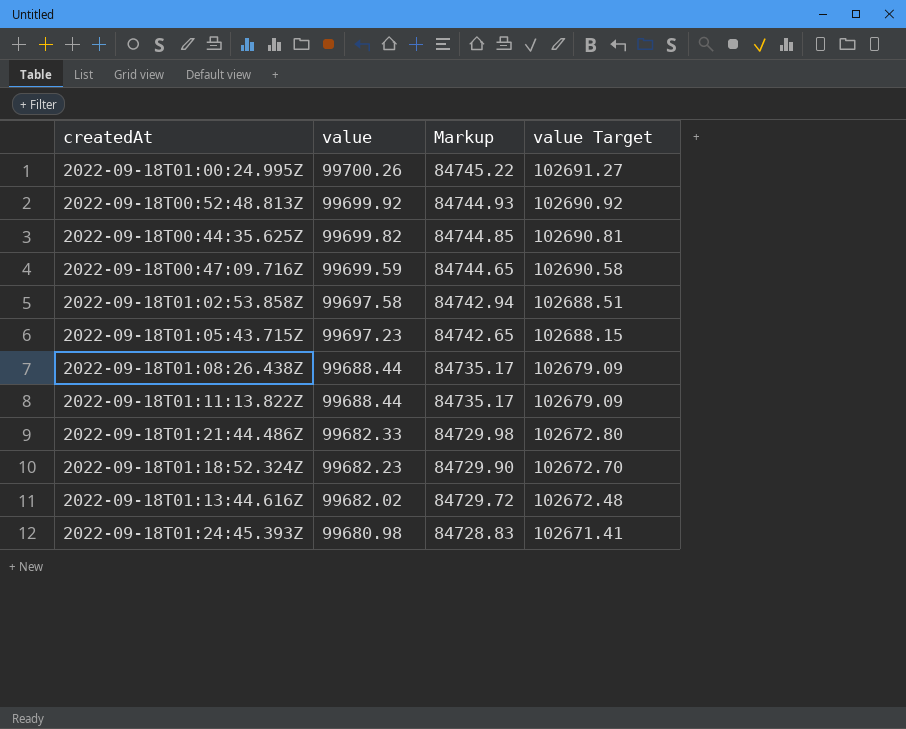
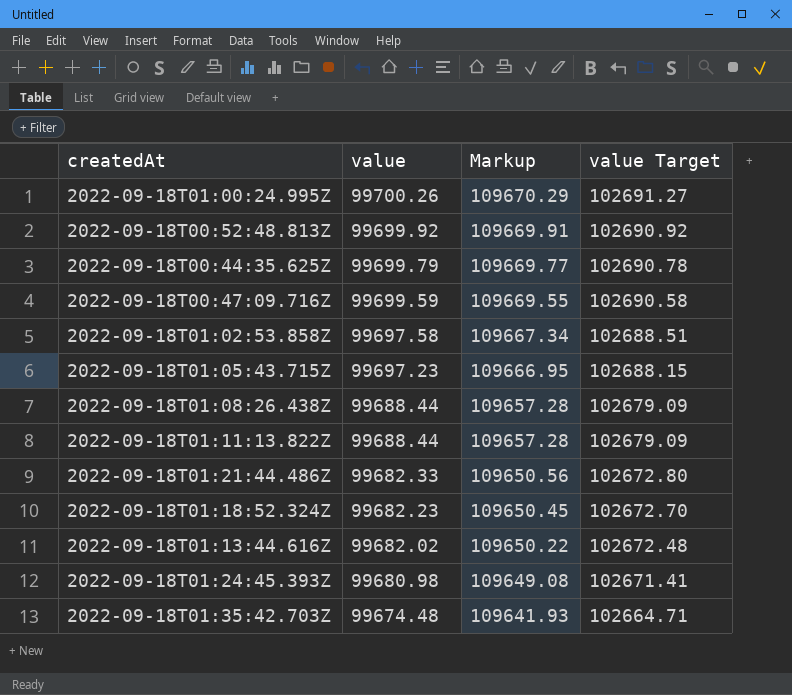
column Markup | formula: [value] * 0.85 -> [value] * 1.1
2022-09-18T00:44:35.625Z | value: 99699.82 -> 99699.79
2022-09-18T00:44:35.625Z | value Target: 102690.81 -> 102690.78
row 2022-09-18T01:35:42.703Z: none -> 99674.48 | 109641.93 | 102664.71

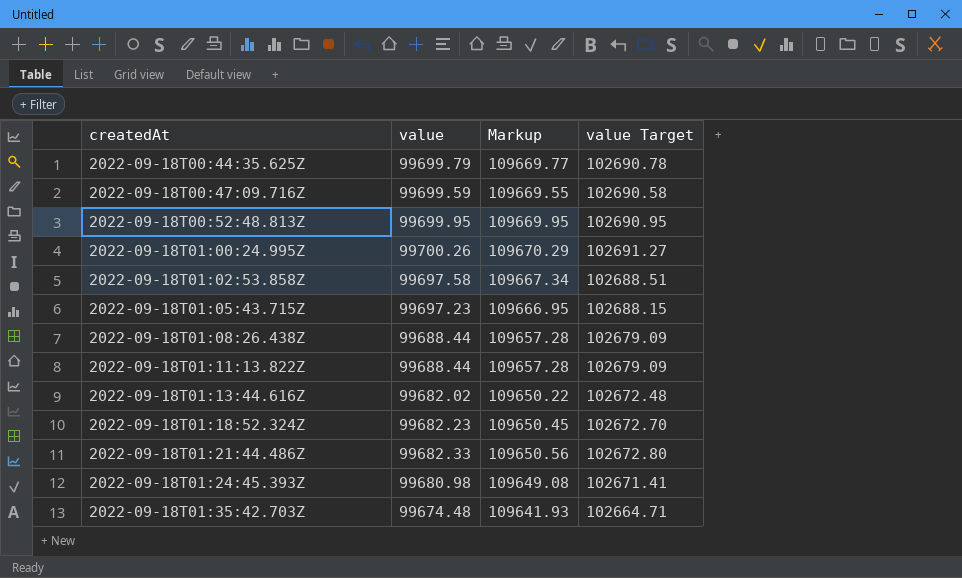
row order: value descending -> createdAt ascending
2022-09-18T00:52:48.813Z | value: 99699.92 -> 99699.95
2022-09-18T00:52:48.813Z | Markup: 109669.91 -> 109669.95
2022-09-18T00:52:48.813Z | value Target: 102690.92 -> 102690.95

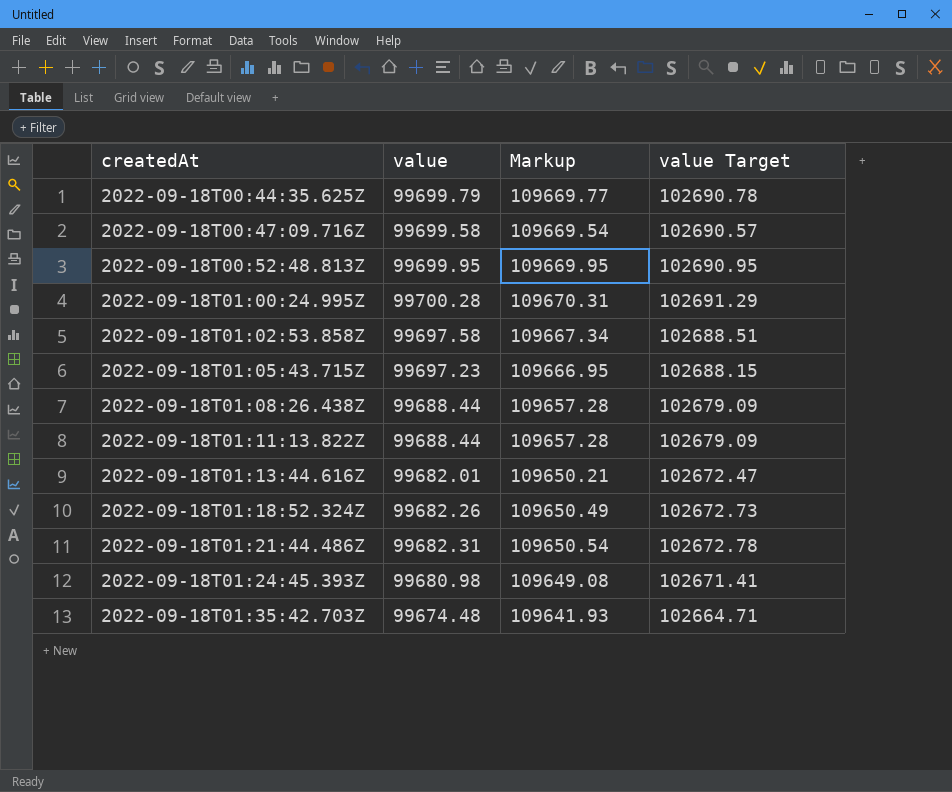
2022-09-18T00:47:09.716Z | value: 99699.59 -> 99699.58
2022-09-18T00:47:09.716Z | Markup: 109669.55 -> 109669.54
2022-09-18T00:47:09.716Z | value Target: 102690.58 -> 102690.57
2022-09-18T01:00:24.995Z | value: 99700.26 -> 99700.28
2022-09-18T01:00:24.995Z | Markup: 109670.29 -> 109670.31
2022-09-18T01:00:24.995Z | value Target: 102691.27 -> 102691.29
2022-09-18T01:13:44.616Z | value: 99682.02 -> 99682.01
2022-09-18T01:13:44.616Z | Markup: 109650.22 -> 109650.21
2022-09-18T01:13:44.616Z | value Target: 102672.48 -> 102672.47
2022-09-18T01:18:52.324Z | value: 99682.23 -> 99682.26
2022-09-18T01:18:52.324Z | Markup: 109650.45 -> 109650.49
2022-09-18T01:18:52.324Z | value Target: 102672.70 -> 102672.73
2022-09-18T01:21:44.486Z | value: 99682.33 -> 99682.31
2022-09-18T01:21:44.486Z | Markup: 109650.56 -> 109650.54
2022-09-18T01:21:44.486Z | value Target: 102672.80 -> 102672.78

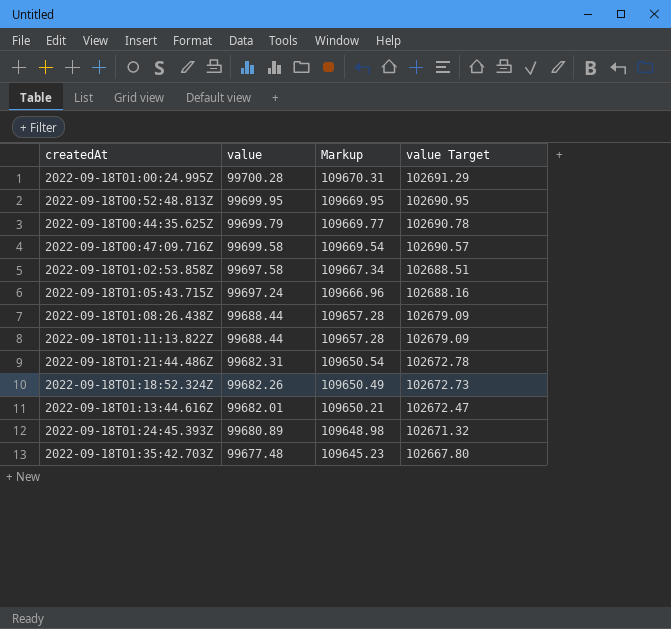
row order: createdAt ascending -> value descending
2022-09-18T01:05:43.715Z | value: 99697.23 -> 99697.24
2022-09-18T01:05:43.715Z | Markup: 109666.95 -> 109666.96
2022-09-18T01:05:43.715Z | value Target: 102688.15 -> 102688.16
2022-09-18T01:24:45.393Z | value: 99680.98 -> 99680.89
2022-09-18T01:24:45.393Z | Markup: 109649.08 -> 109648.98
2022-09-18T01:24:45.393Z | value Target: 102671.41 -> 102671.32
2022-09-18T01:35:42.703Z | value: 99674.48 -> 99677.48
2022-09-18T01:35:42.703Z | Markup: 109641.93 -> 109645.23
2022-09-18T01:35:42.703Z | value Target: 102664.71 -> 102667.80

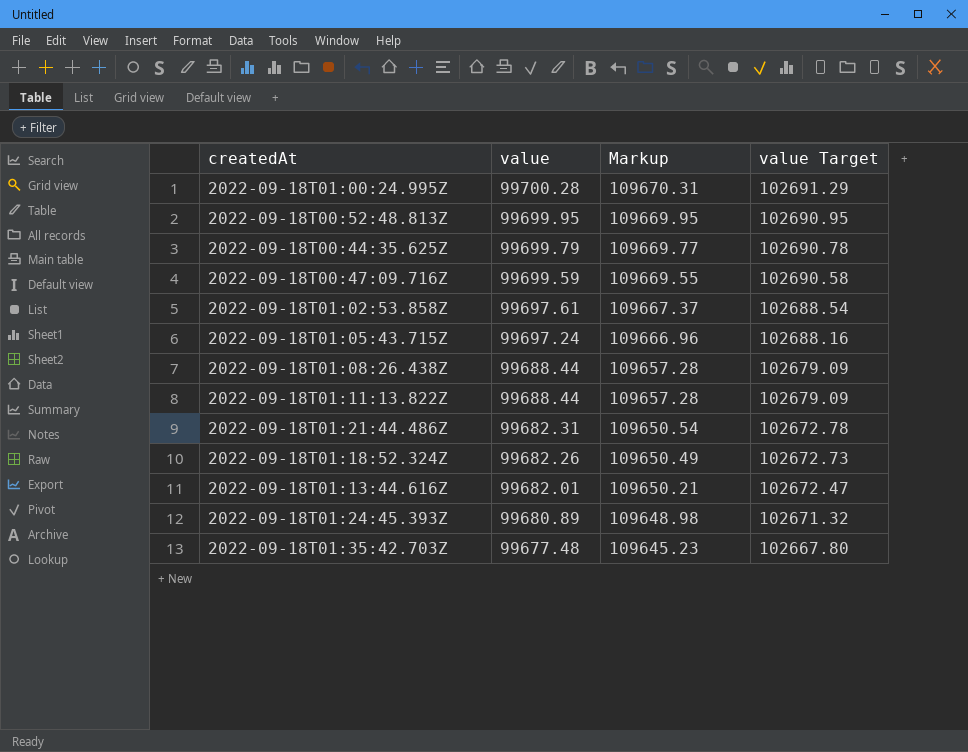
2022-09-18T00:47:09.716Z | value: 99699.58 -> 99699.59
2022-09-18T00:47:09.716Z | Markup: 109669.54 -> 109669.55
2022-09-18T00:47:09.716Z | value Target: 102690.57 -> 102690.58
2022-09-18T01:02:53.858Z | value: 99697.58 -> 99697.61
2022-09-18T01:02:53.858Z | Markup: 109667.34 -> 109667.37
2022-09-18T01:02:53.858Z | value Target: 102688.51 -> 102688.54

